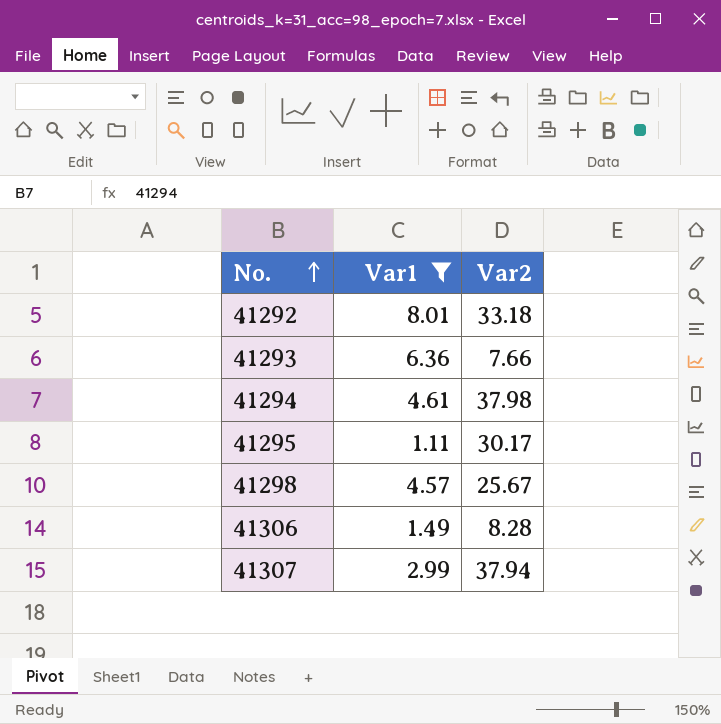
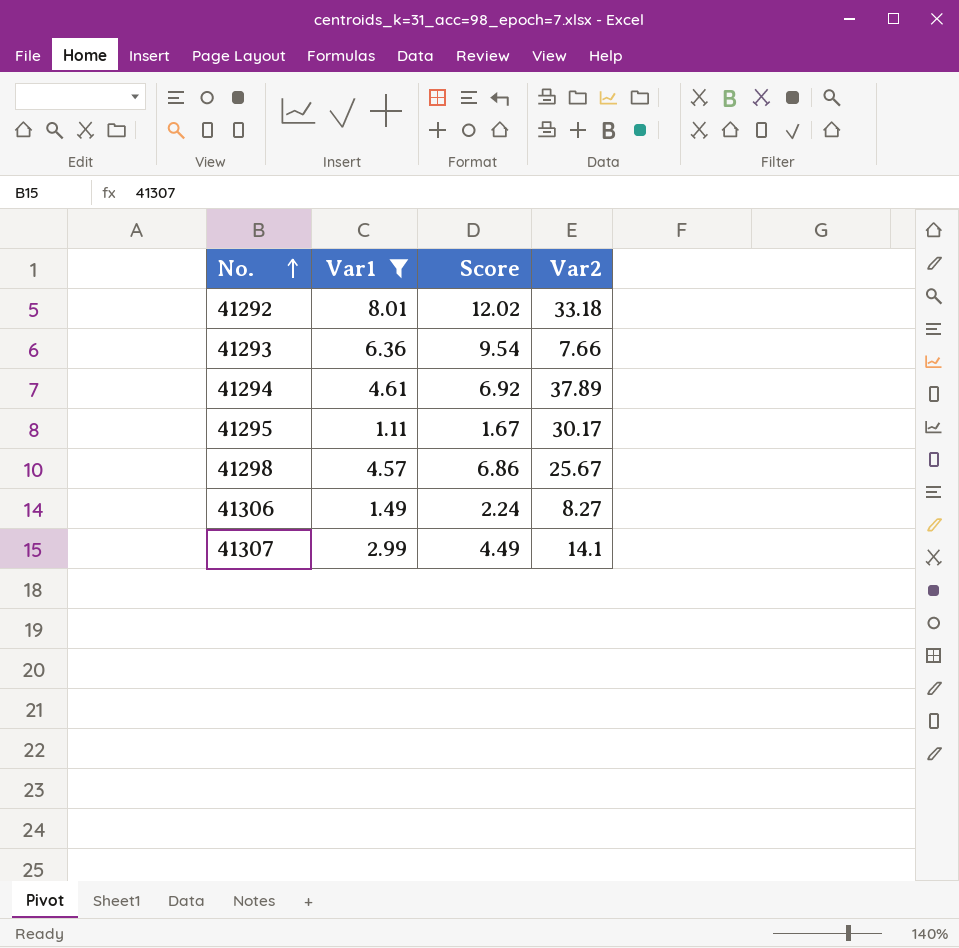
column Score | formula: none -> [Var1] * 1.5
41294 | Var2: 37.98 -> 37.89
41306 | Var2: 8.28 -> 8.27
41307 | Var2: 37.94 -> 14.1

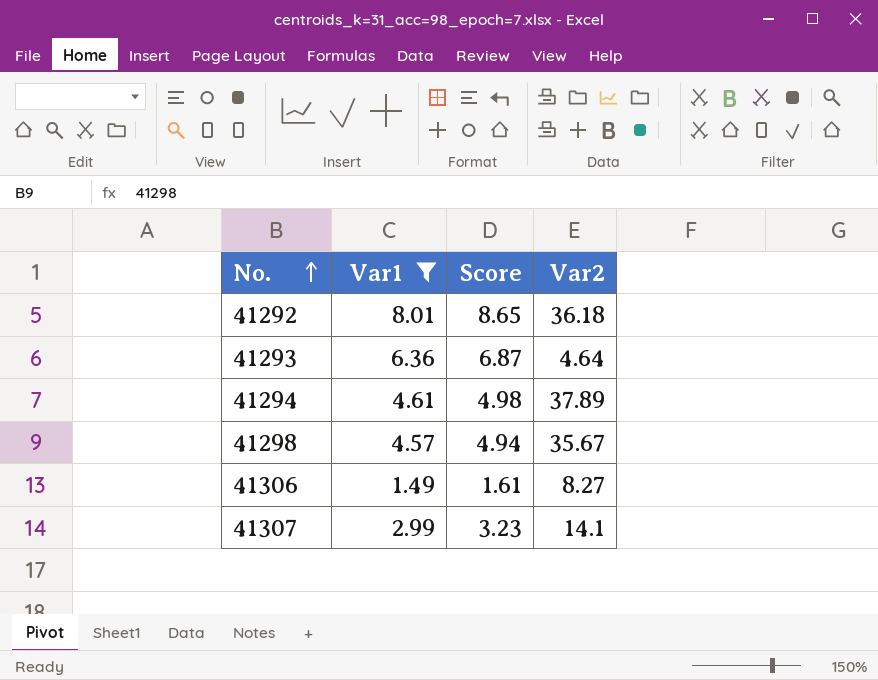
column Score | formula: [Var1] * 1.5 -> [Var1] * 1.08
row 41295: 1.11 | 1.67 | 30.17 -> none
41292 | Var2: 33.18 -> 36.18
41293 | Var2: 7.66 -> 4.64
41298 | Var2: 25.67 -> 35.67

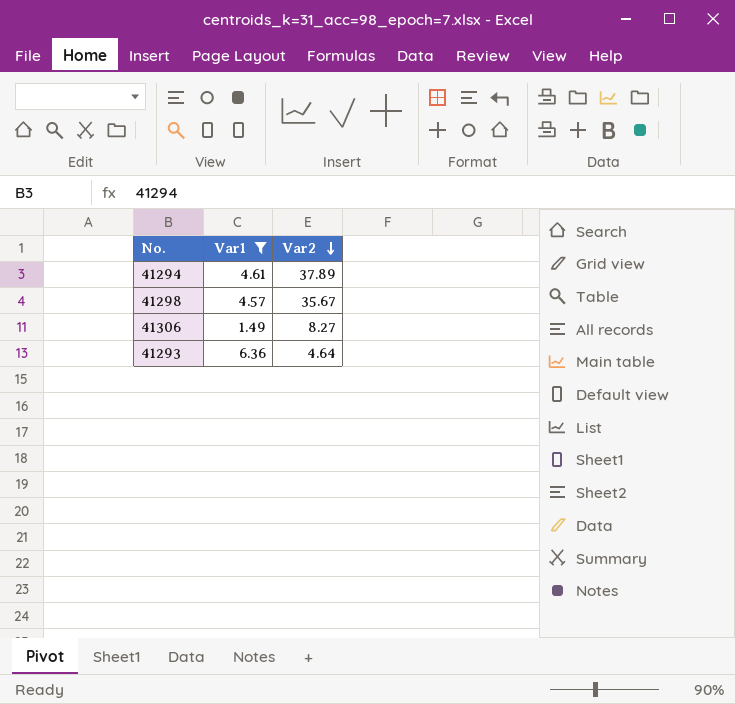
row order: No. ascending -> Var2 descending
column Score | formula: [Var1] * 1.08 -> none
row 41292: 8.01 | 8.65 | 36.18 -> none
row 41307: 2.99 | 3.23 | 14.1 -> none

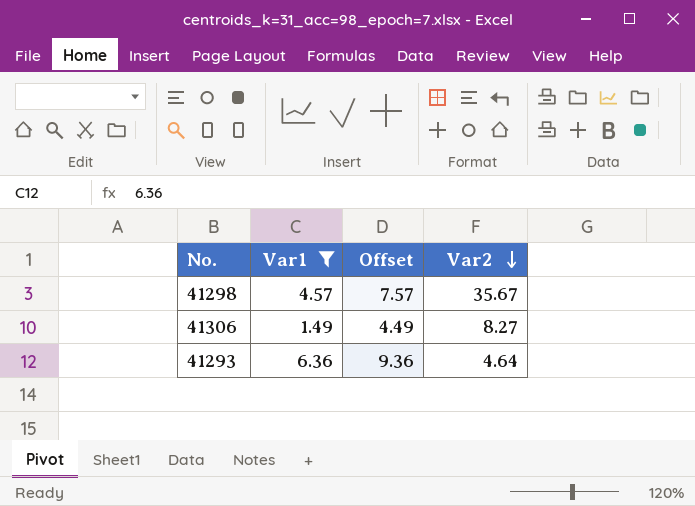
column Offset | formula: none -> [Var1] + 3
row 41294: 4.61 | 37.89 -> none

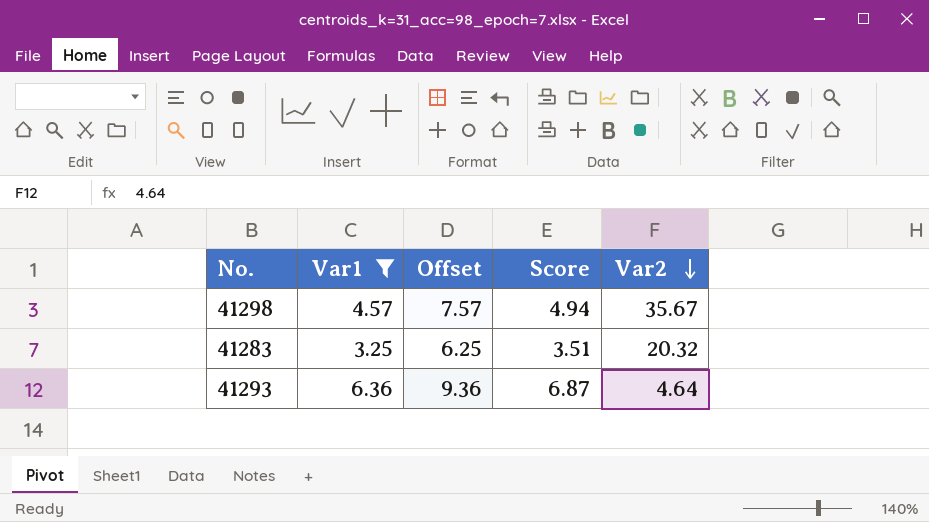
column Score | formula: none -> [Var1] * 1.08
row 41306: 1.49 | 4.49 | 8.27 -> none
row 41283: none -> 3.25 | 6.25 | 3.51 | 20.32

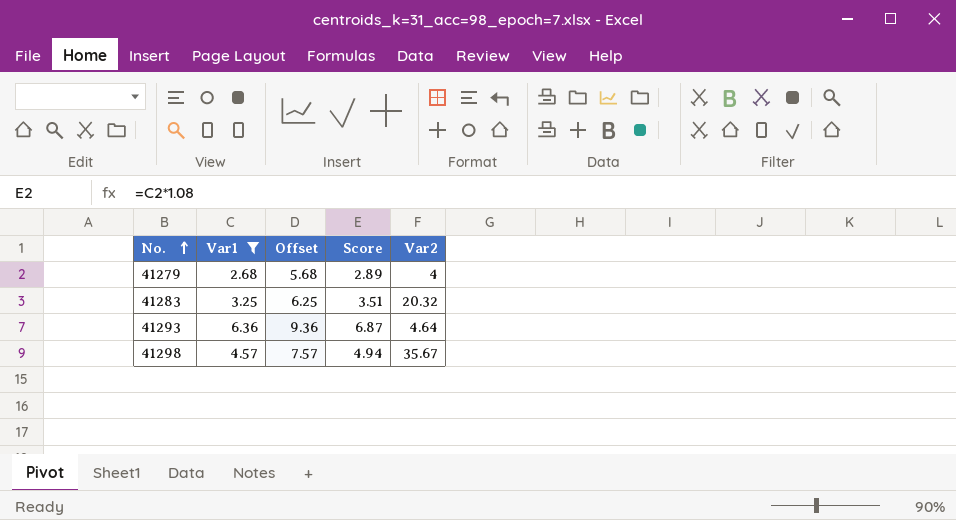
row order: Var2 descending -> No. ascending
row 41279: none -> 2.68 | 5.68 | 2.89 | 4

